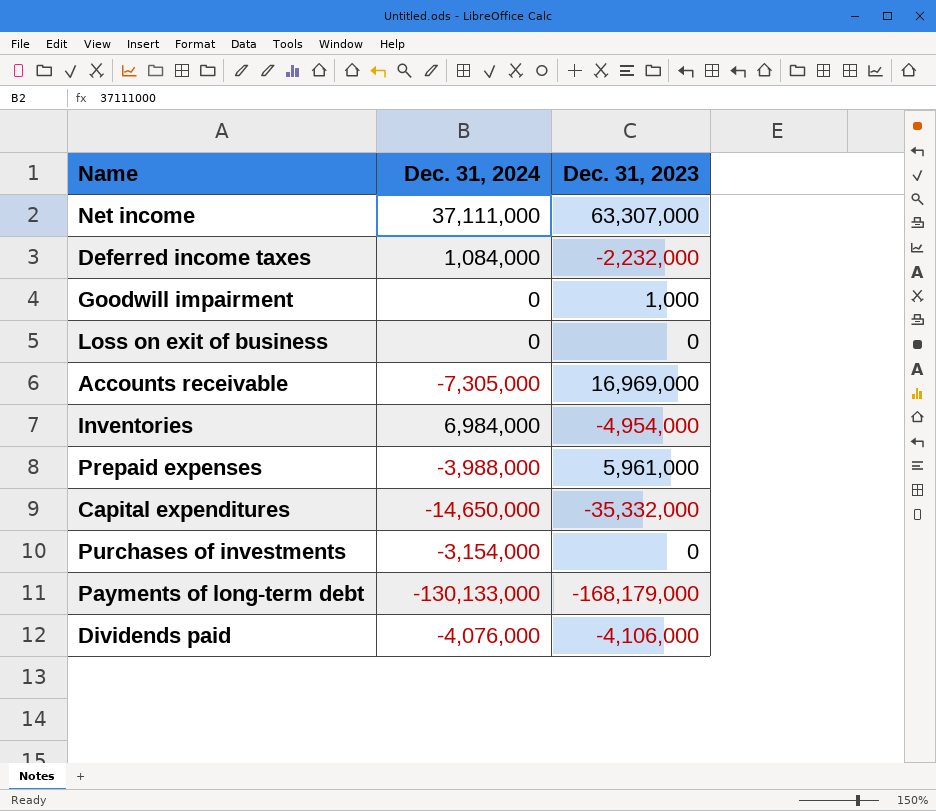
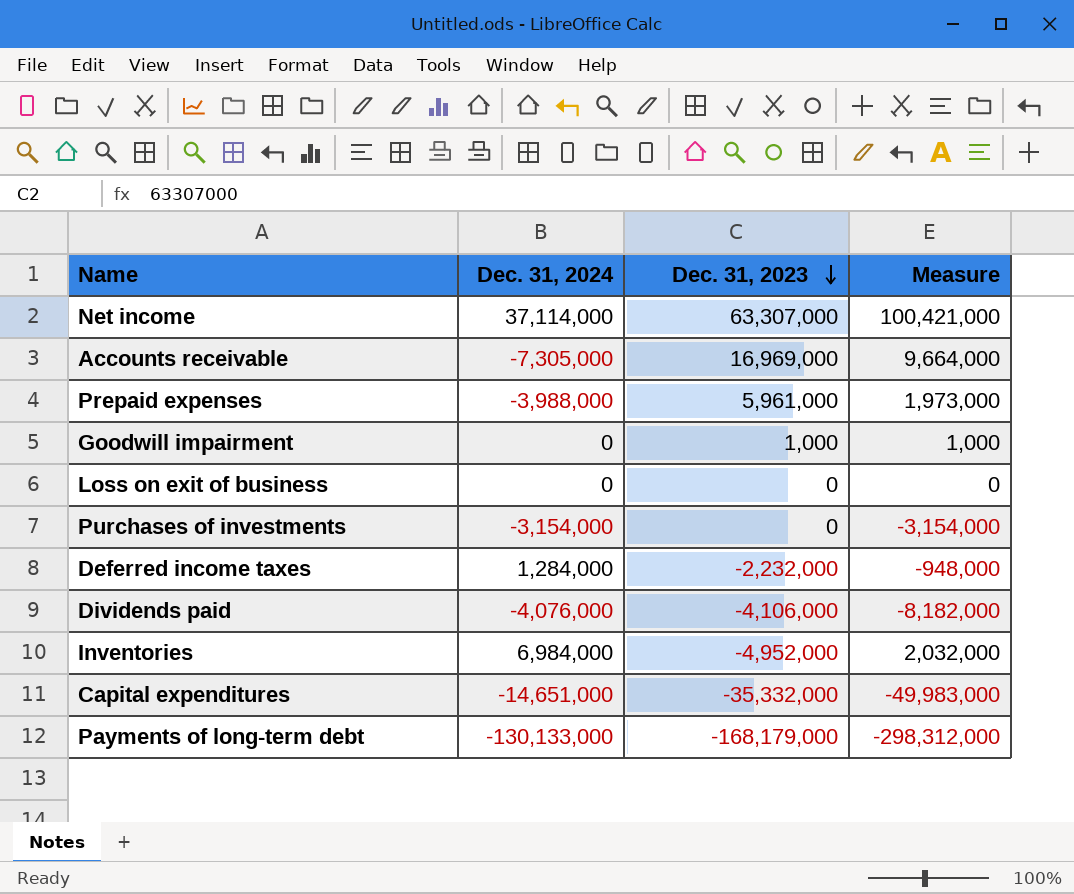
row order: none -> Dec. 31, 2023 descending
column Measure | formula: none -> [Dec. 31, 2024] + [Dec. 31, 2023]
Net income | Dec. 31, 2024: 37,111,000 -> 37,114,000
Deferred income taxes | Dec. 31, 2024: 1,084,000 -> 1,284,000
Inventories | Dec. 31, 2023: -4,954,000 -> -4,952,000
Capital expenditures | Dec. 31, 2024: -14,650,000 -> -14,651,000

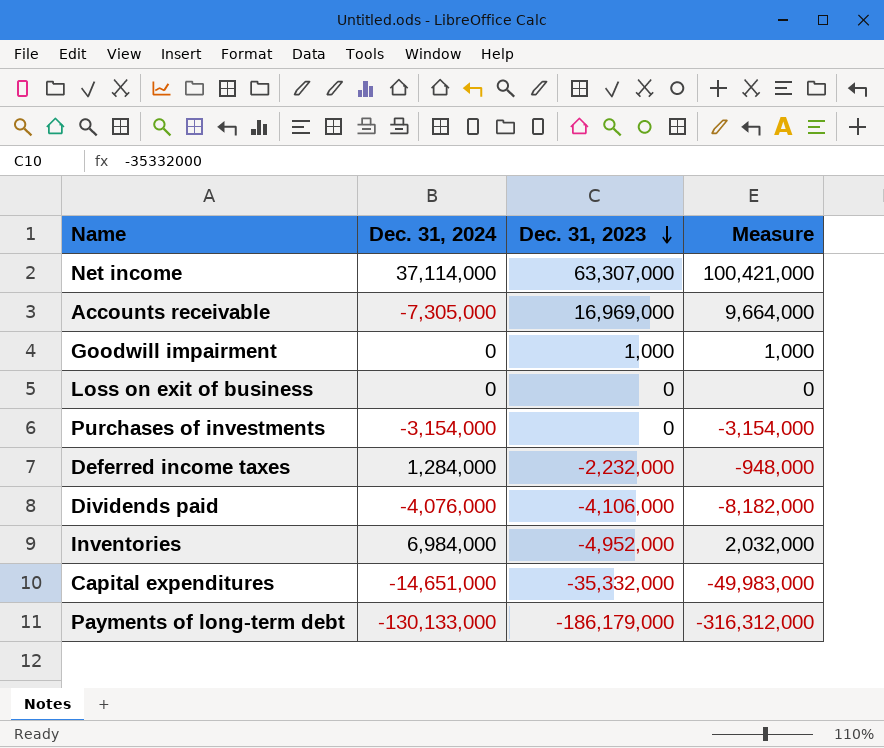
row Prepaid expenses: -3,988,000 | 5,961,000 | 1,973,000 -> none
Payments of long-term debt | Dec. 31, 2023: -168,179,000 -> -186,179,000
Payments of long-term debt | Measure: -298,312,000 -> -316,312,000

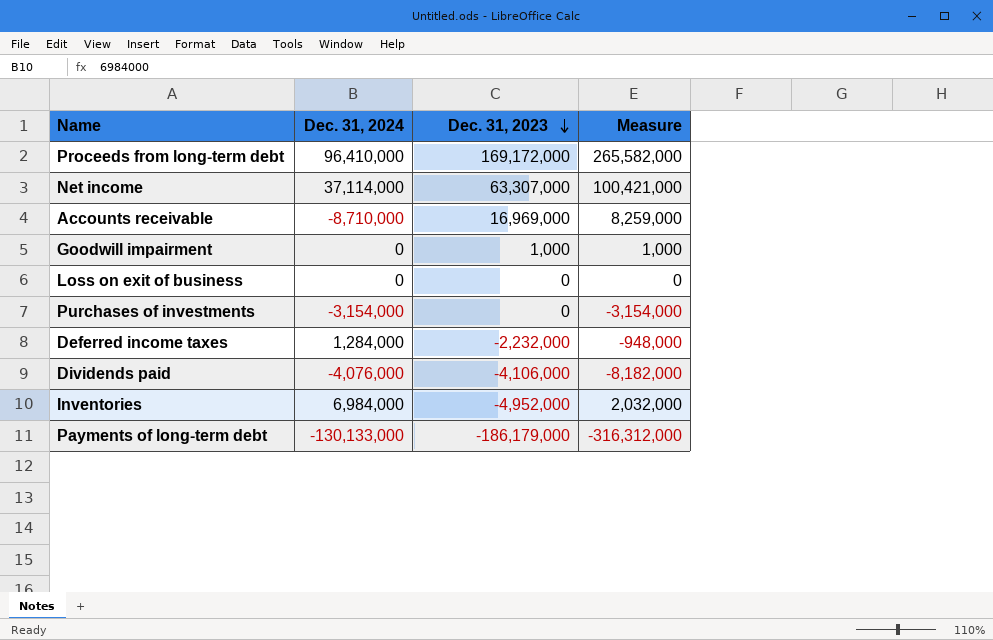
row Capital expenditures: -14,651,000 | -35,332,000 | -49,983,000 -> none
row Proceeds from long-term debt: none -> 96,410,000 | 169,172,000 | 265,582,000
Accounts receivable | Dec. 31, 2024: -7,305,000 -> -8,710,000
Accounts receivable | Measure: 9,664,000 -> 8,259,000

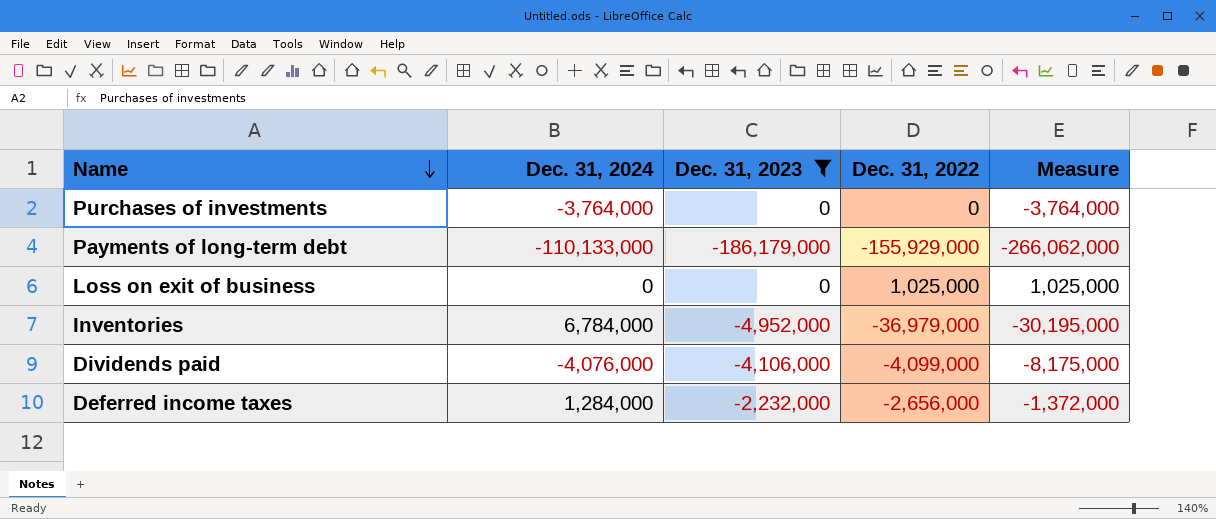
filter: none -> Dec. 31, 2023 <= 0
row order: Dec. 31, 2023 descending -> Name descending
column Dec. 31, 2022 | position: none -> 4
column Measure | formula: [Dec. 31, 2024] + [Dec. 31, 2023] -> [Dec. 31, 2024] + [Dec. 31, 2022]
Purchases of investments | Dec. 31, 2024: -3,154,000 -> -3,764,000
Payments of long-term debt | Dec. 31, 2024: -130,133,000 -> -110,133,000
Inventories | Dec. 31, 2024: 6,984,000 -> 6,784,000

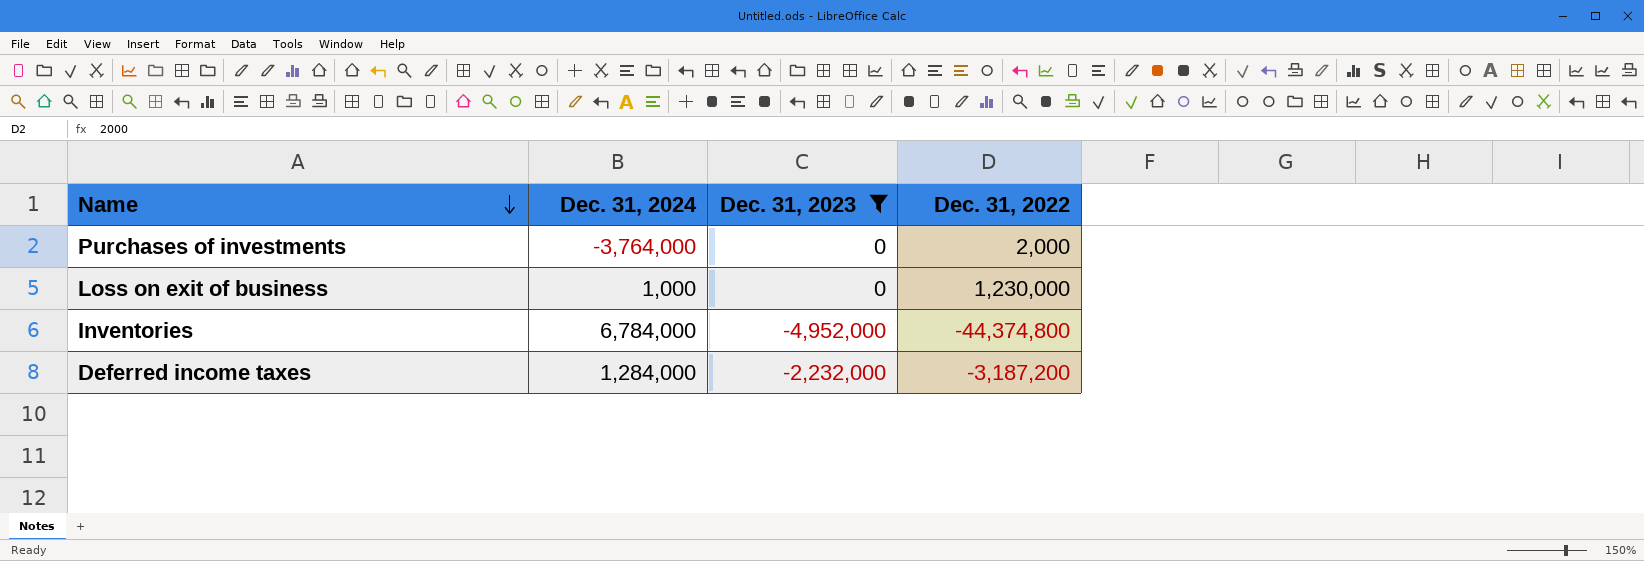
column Measure | formula: [Dec. 31, 2024] + [Dec. 31, 2022] -> none
row Payments of long-term debt: -110,133,000 | -186,179,000 | -155,929,000 | -266,062,000 -> none
row Dividends paid: -4,076,000 | -4,106,000 | -4,099,000 | -8,175,000 -> none
Purchases of investments | Dec. 31, 2022: 0 -> 2,000
Loss on exit of business | Dec. 31, 2024: 0 -> 1,000
Loss on exit of business | Dec. 31, 2022: 1,025,000 -> 1,230,000
Inventories | Dec. 31, 2022: -36,979,000 -> -44,374,800
Deferred income taxes | Dec. 31, 2022: -2,656,000 -> -3,187,200

